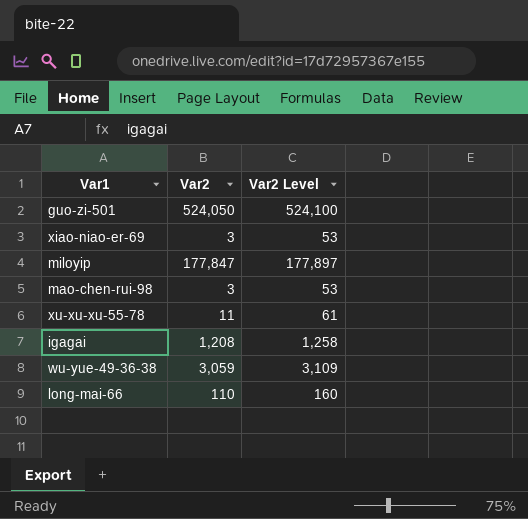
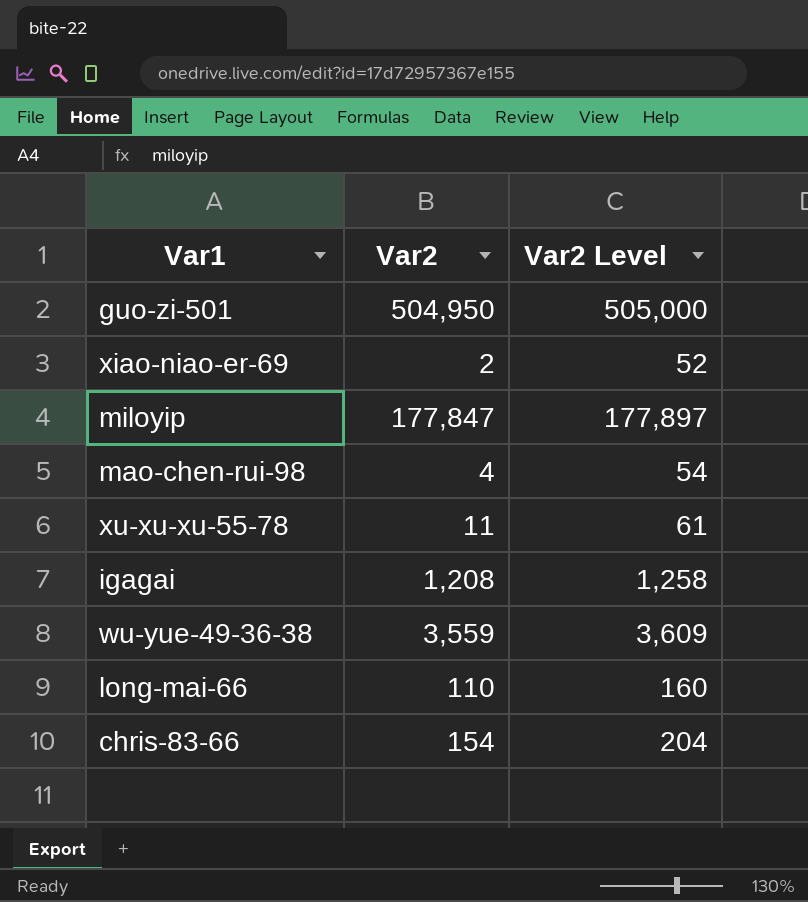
guo-zi-501 | Var2: 524,050 -> 504,950
guo-zi-501 | Var2 Level: 524,100 -> 505,000
xiao-niao-er-69 | Var2: 3 -> 2
xiao-niao-er-69 | Var2 Level: 53 -> 52
mao-chen-rui-98 | Var2: 3 -> 4
mao-chen-rui-98 | Var2 Level: 53 -> 54
wu-yue-49-36-38 | Var2: 3,059 -> 3,559
wu-yue-49-36-38 | Var2 Level: 3,109 -> 3,609
row chris-83-66: none -> 154 | 204

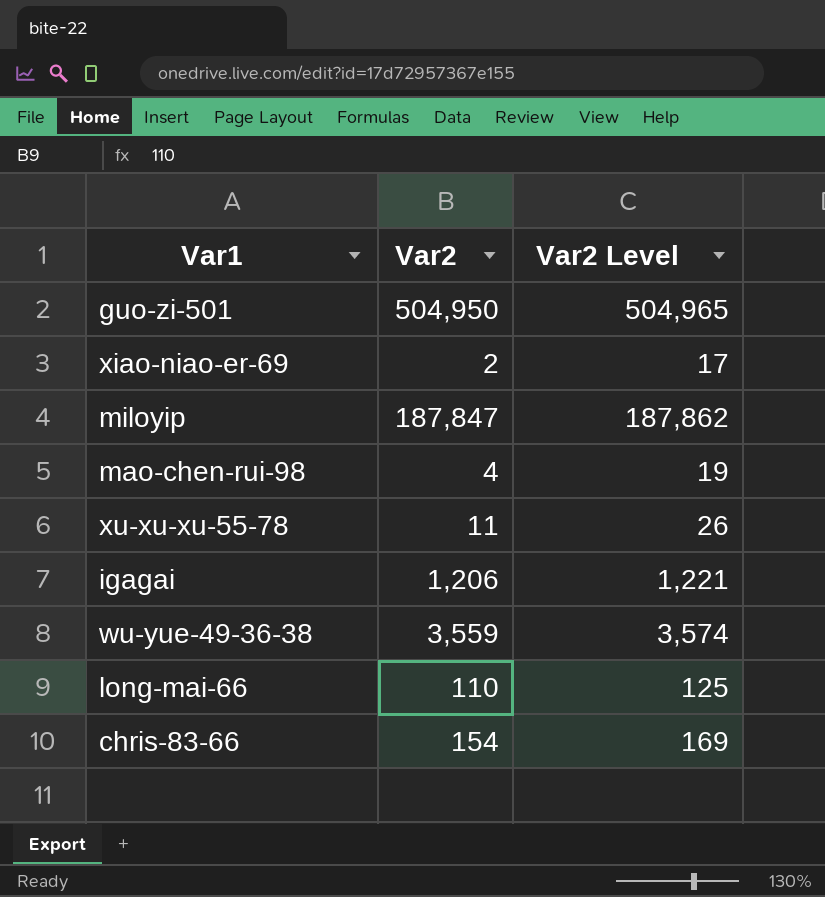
column Var2 Level | formula: [Var2] + 50 -> [Var2] + 15
miloyip | Var2: 177,847 -> 187,847
igagai | Var2: 1,208 -> 1,206

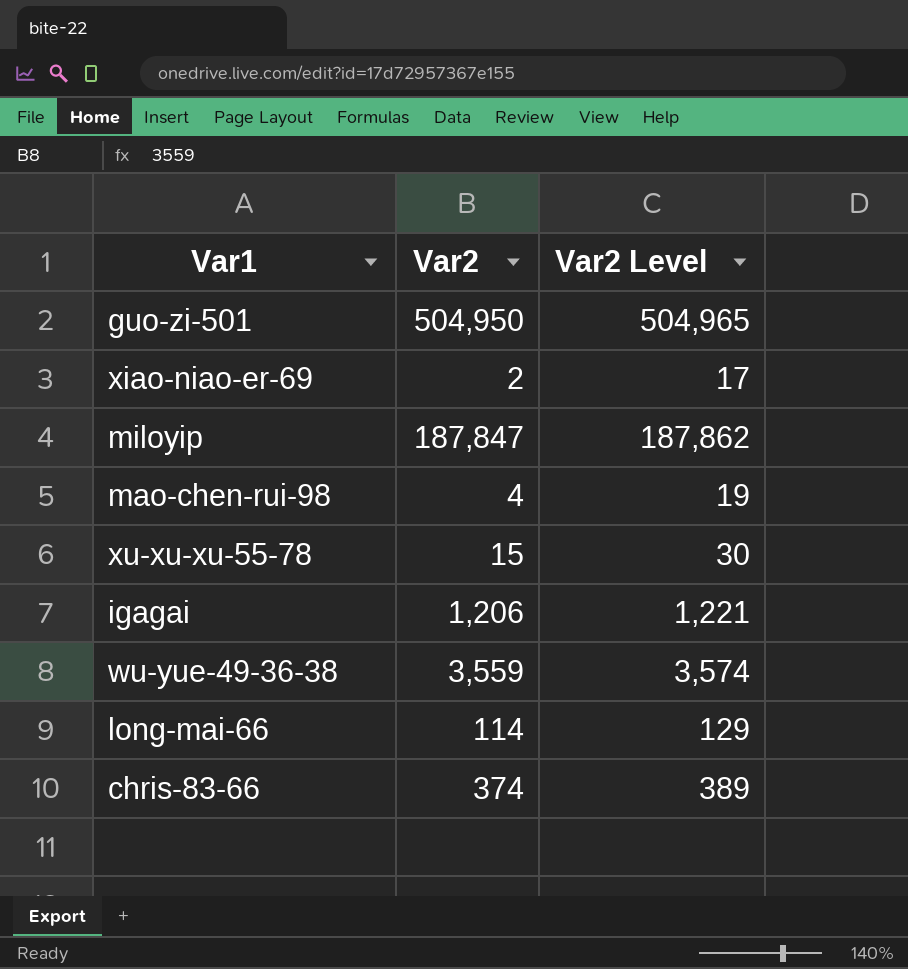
xu-xu-xu-55-78 | Var2: 11 -> 15
xu-xu-xu-55-78 | Var2 Level: 26 -> 30
long-mai-66 | Var2: 110 -> 114
long-mai-66 | Var2 Level: 125 -> 129
chris-83-66 | Var2: 154 -> 374
chris-83-66 | Var2 Level: 169 -> 389

